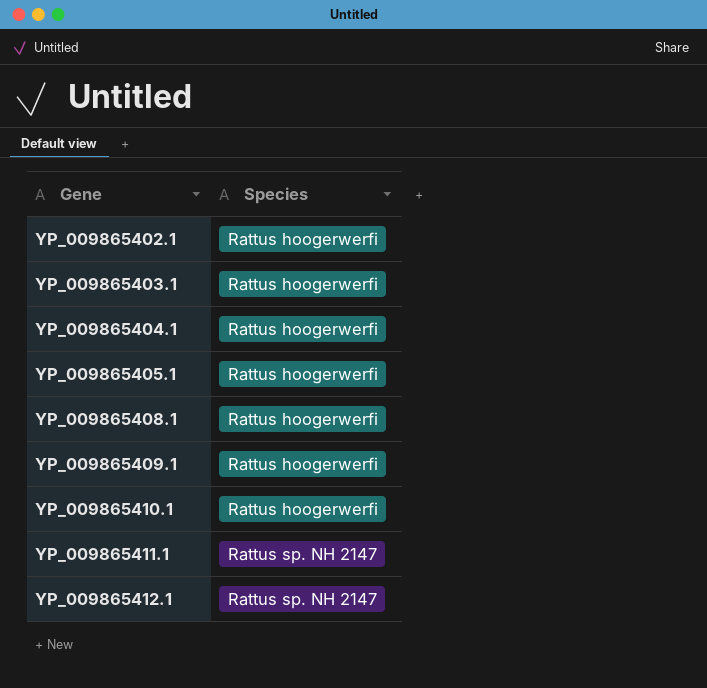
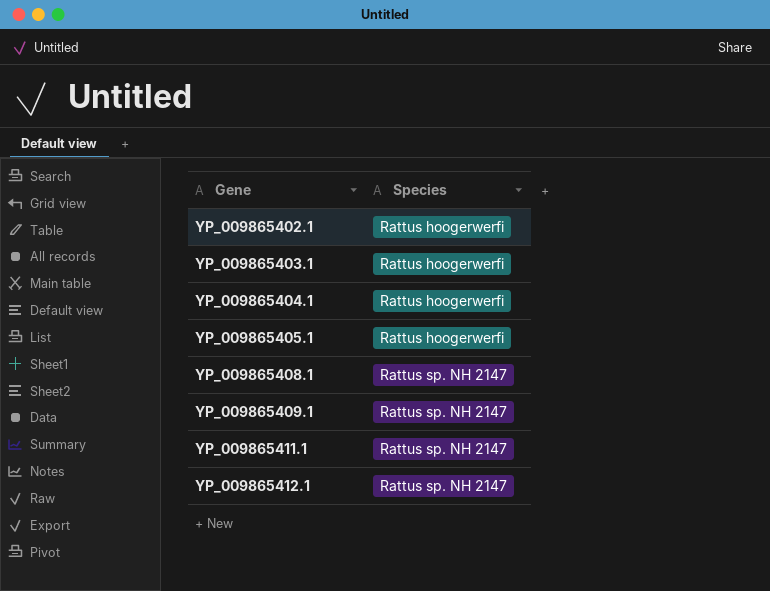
row YP_009865410.1: Rattus hoogerwerfi -> none
YP_009865408.1 | Species: Rattus hoogerwerfi -> Rattus sp. NH 2147
YP_009865409.1 | Species: Rattus hoogerwerfi -> Rattus sp. NH 2147

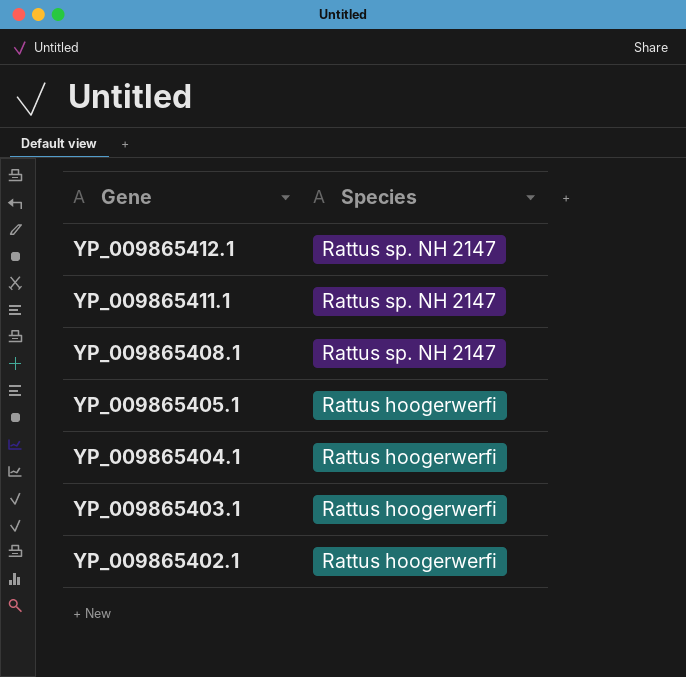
row order: Gene ascending -> Gene descending
row YP_009865409.1: Rattus sp. NH 2147 -> none

